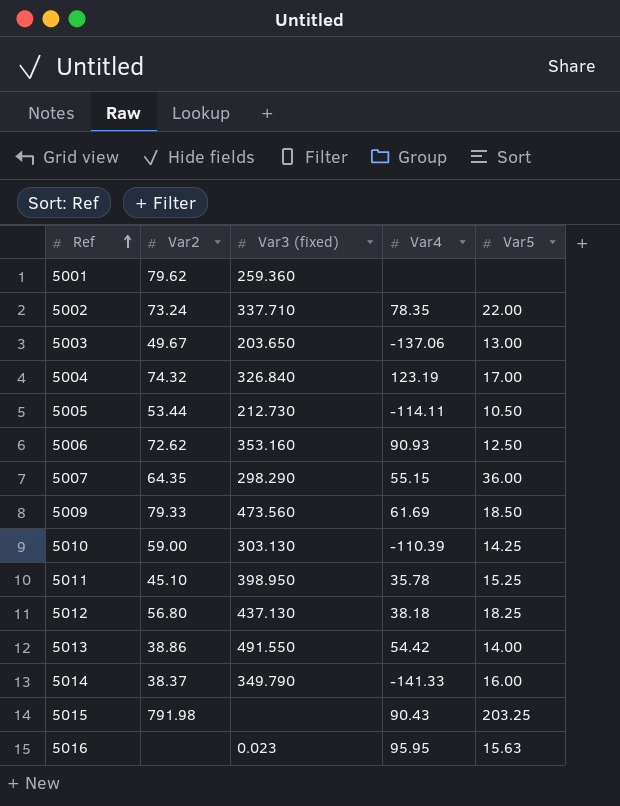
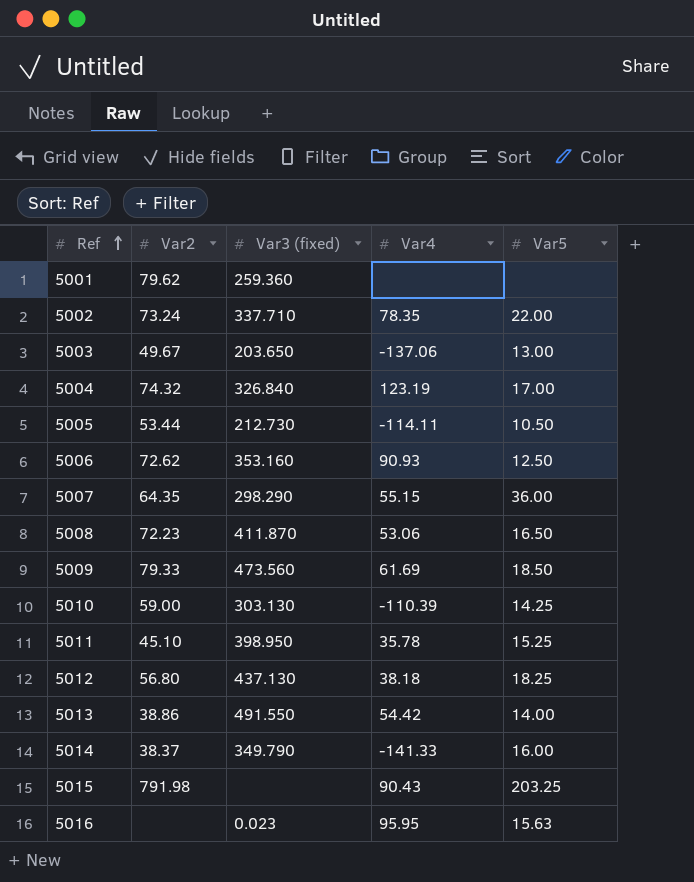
row 5008: none -> 72.23 | 411.870 | 53.06 | 16.50

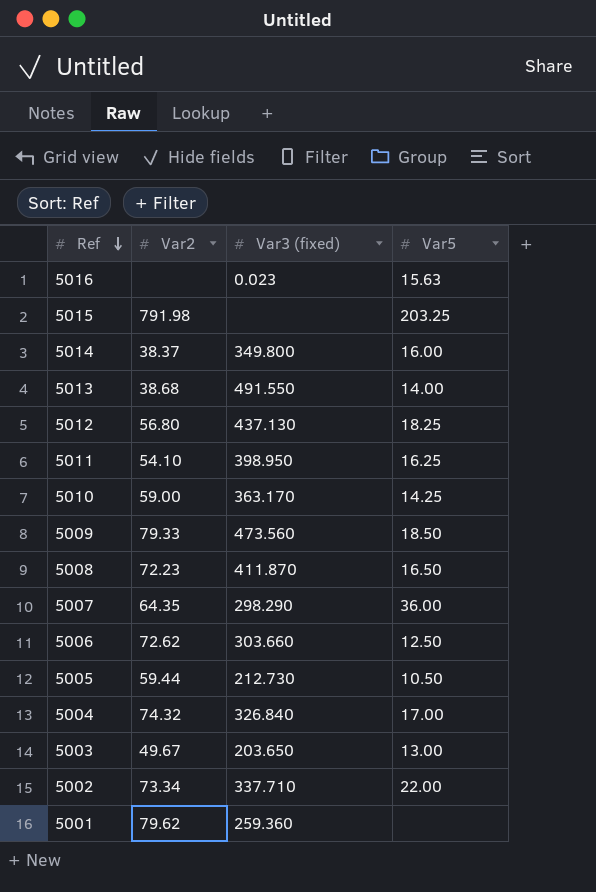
row order: Ref ascending -> Ref descending
column Var4 | position: 4 -> none
5014 | Var3 (fixed): 349.790 -> 349.800
5013 | Var2: 38.86 -> 38.68
5011 | Var2: 45.10 -> 54.10
5011 | Var5: 15.25 -> 16.25
5010 | Var3 (fixed): 303.130 -> 363.170
5006 | Var3 (fixed): 353.160 -> 303.660
5005 | Var2: 53.44 -> 59.44
5002 | Var2: 73.24 -> 73.34

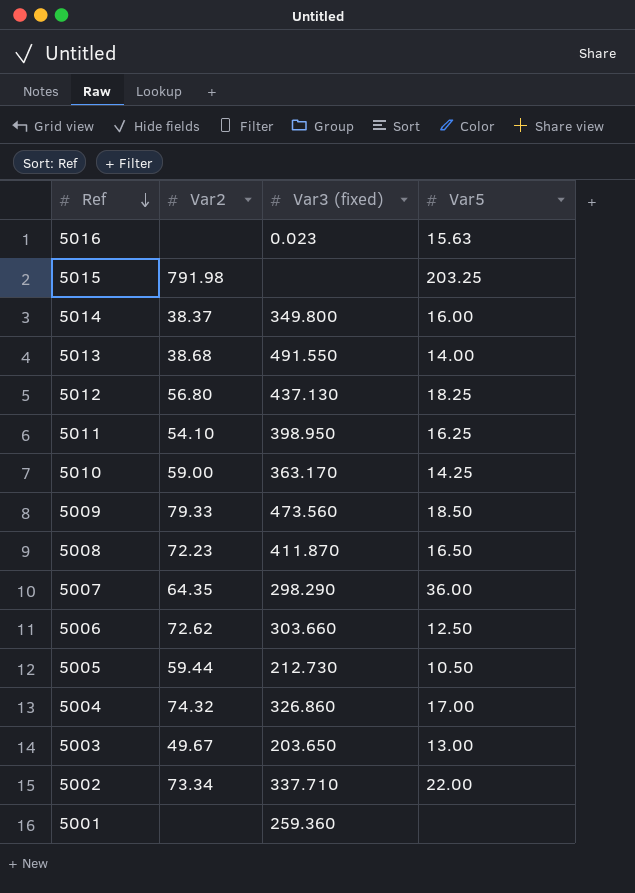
5004 | Var3 (fixed): 326.840 -> 326.860
5001 | Var2: 79.62 -> none

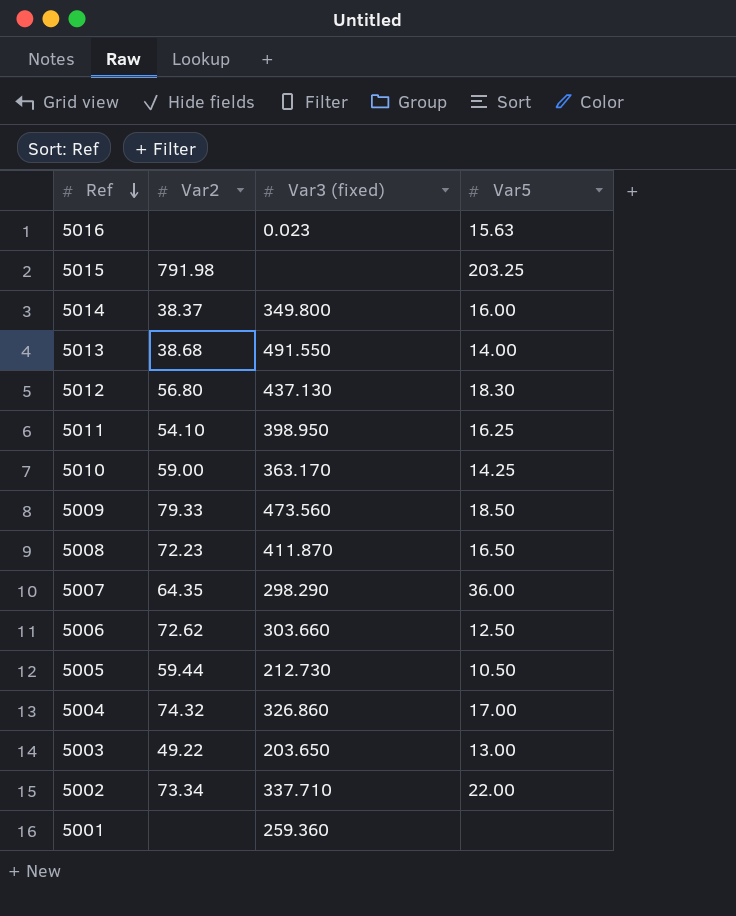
5012 | Var5: 18.25 -> 18.30
5003 | Var2: 49.67 -> 49.22

